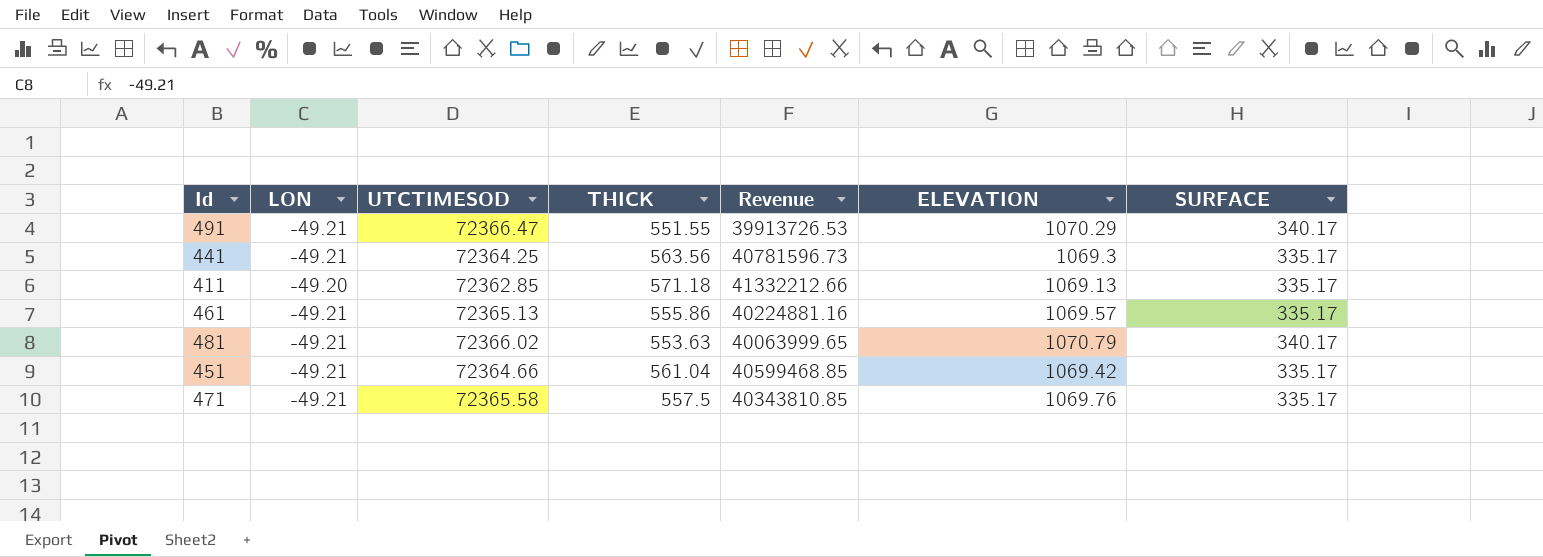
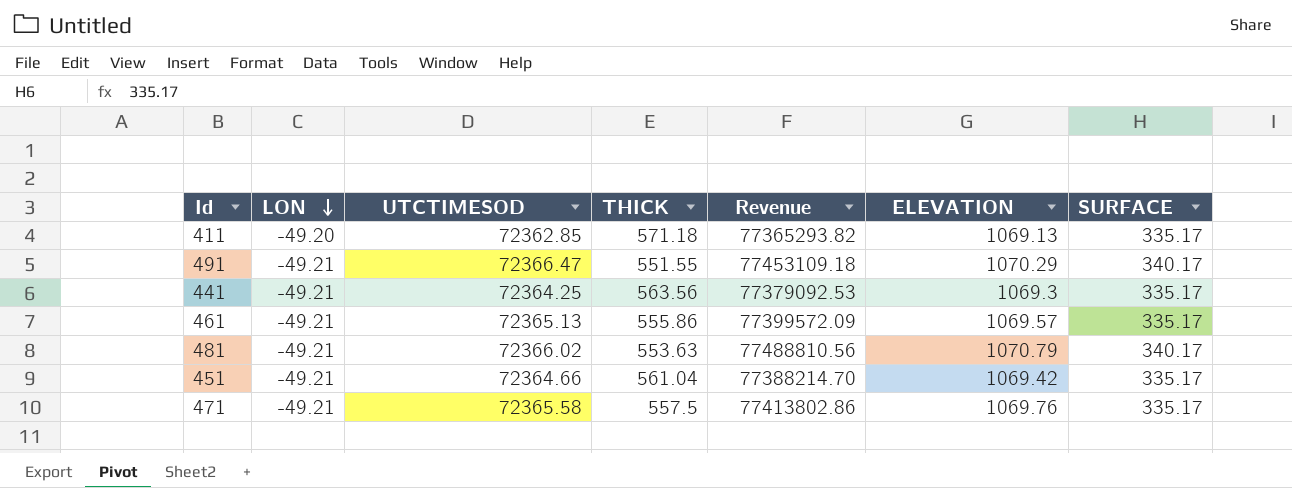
row order: none -> LON descending
column Revenue | formula: [UTCTIMESOD] * [THICK] -> [UTCTIMESOD] * [ELEVATION]

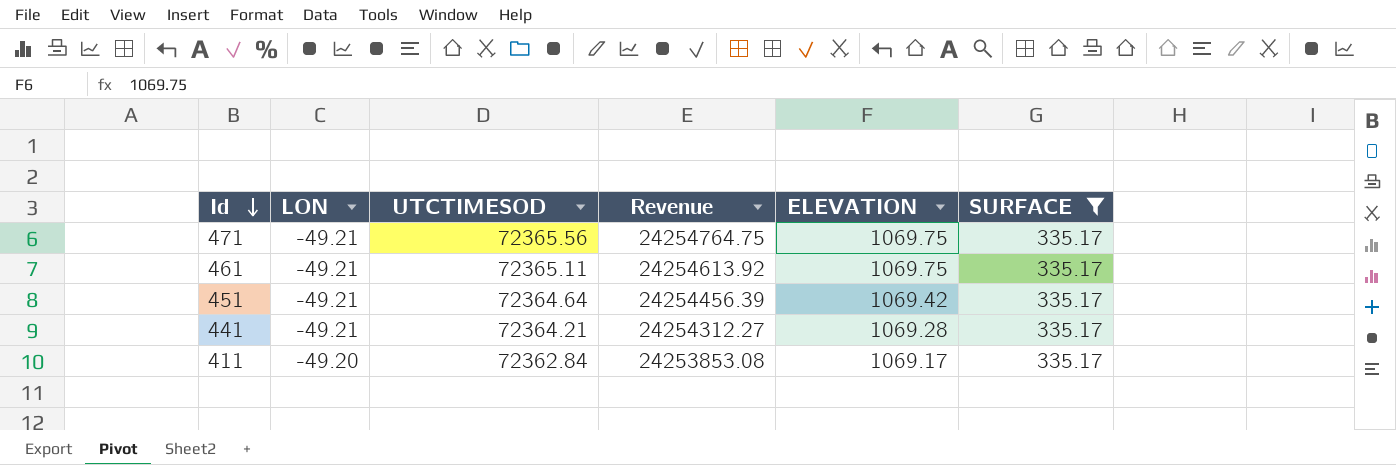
filter: none -> SURFACE = 335.17
row order: LON descending -> Id descending
column THICK | position: 4 -> none
column Revenue | formula: [UTCTIMESOD] * [ELEVATION] -> [UTCTIMESOD] * [SURFACE]
471 | UTCTIMESOD: 72365.58 -> 72365.56
471 | ELEVATION: 1069.76 -> 1069.75
461 | UTCTIMESOD: 72365.13 -> 72365.11
461 | ELEVATION: 1069.57 -> 1069.75
451 | UTCTIMESOD: 72364.66 -> 72364.64
441 | UTCTIMESOD: 72364.25 -> 72364.21
441 | ELEVATION: 1069.3 -> 1069.28
411 | UTCTIMESOD: 72362.85 -> 72362.84
411 | ELEVATION: 1069.13 -> 1069.17

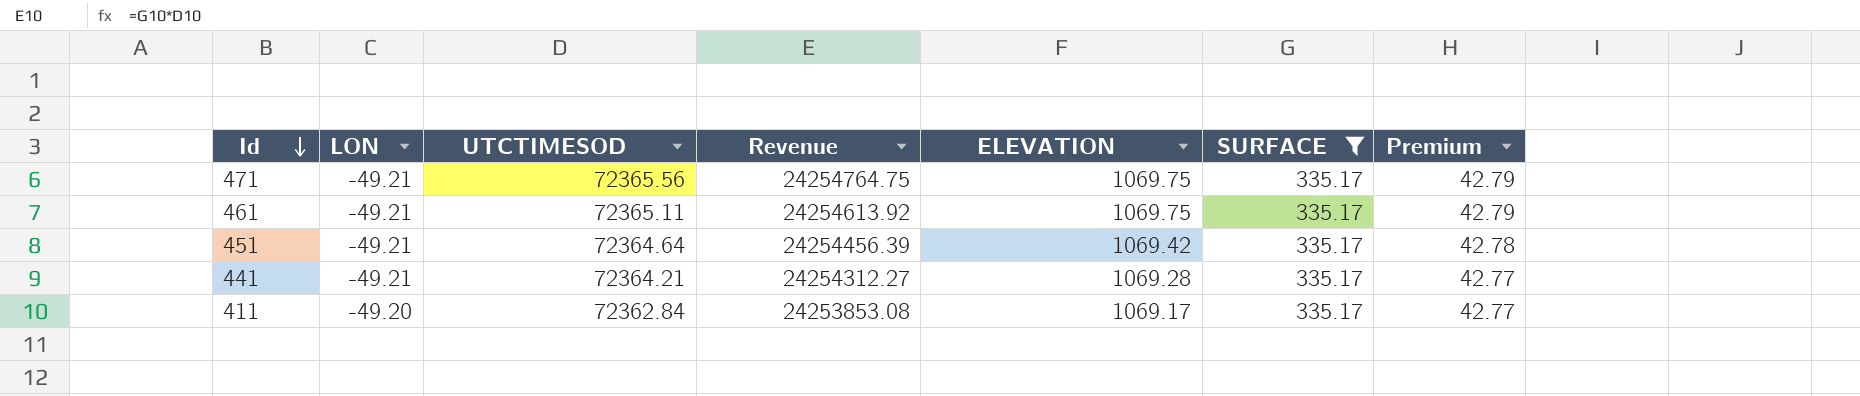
column Premium | formula: none -> [ELEVATION] * 0.04

